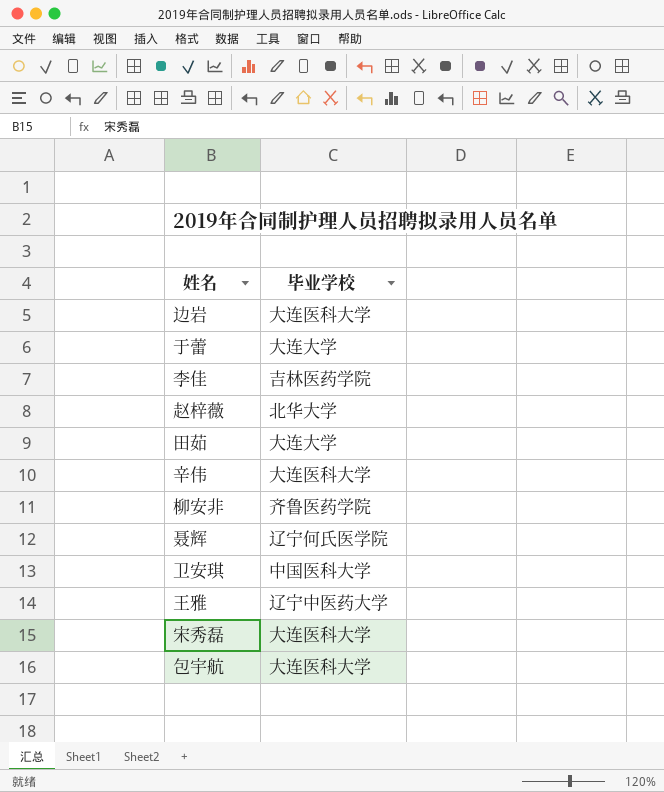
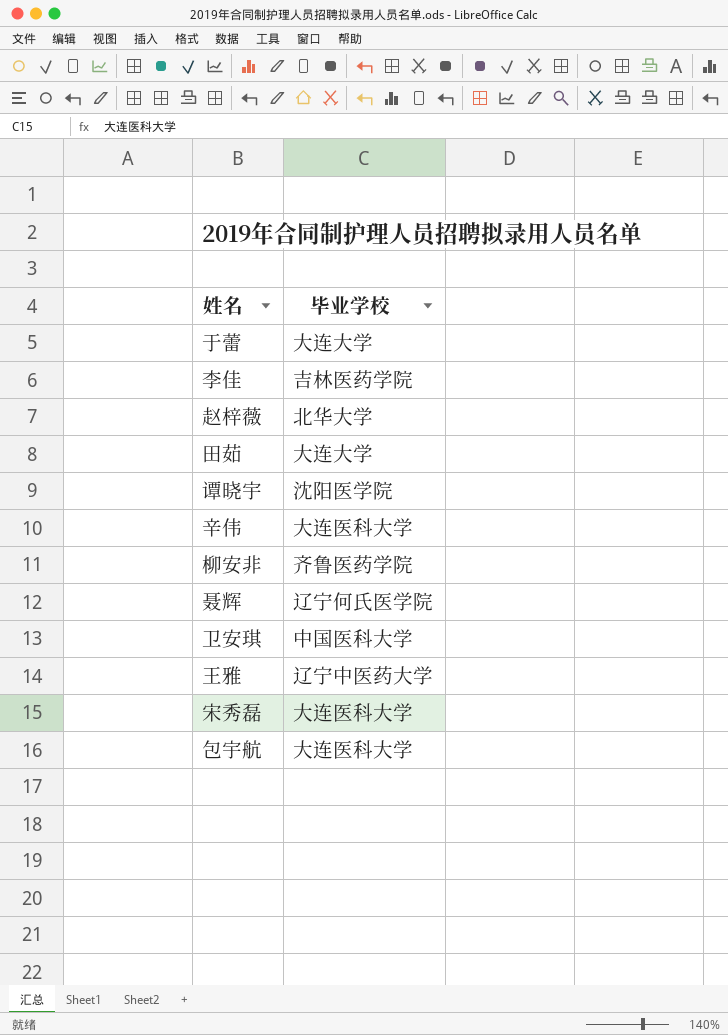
row 边岩: 大连医科大学 -> none
row 谭晓宇: none -> 沈阳医学院

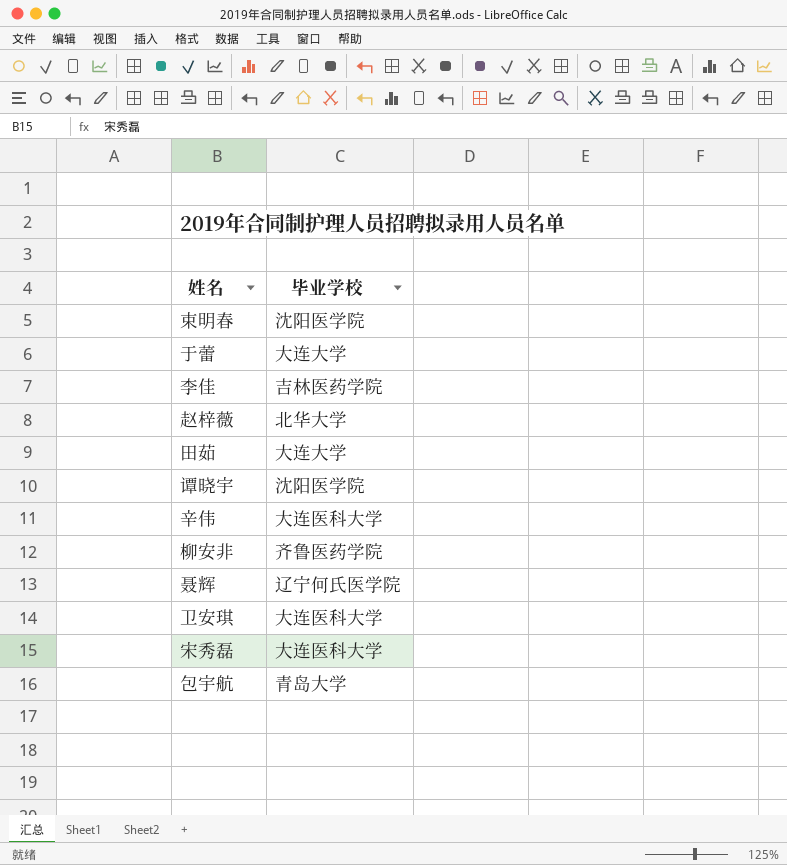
row 王雅: 辽宁中医药大学 -> none
row 束明春: none -> 沈阳医学院
卫安琪 | 毕业学校: 中国医科大学 -> 大连医科大学
包宇航 | 毕业学校: 大连医科大学 -> 青岛大学

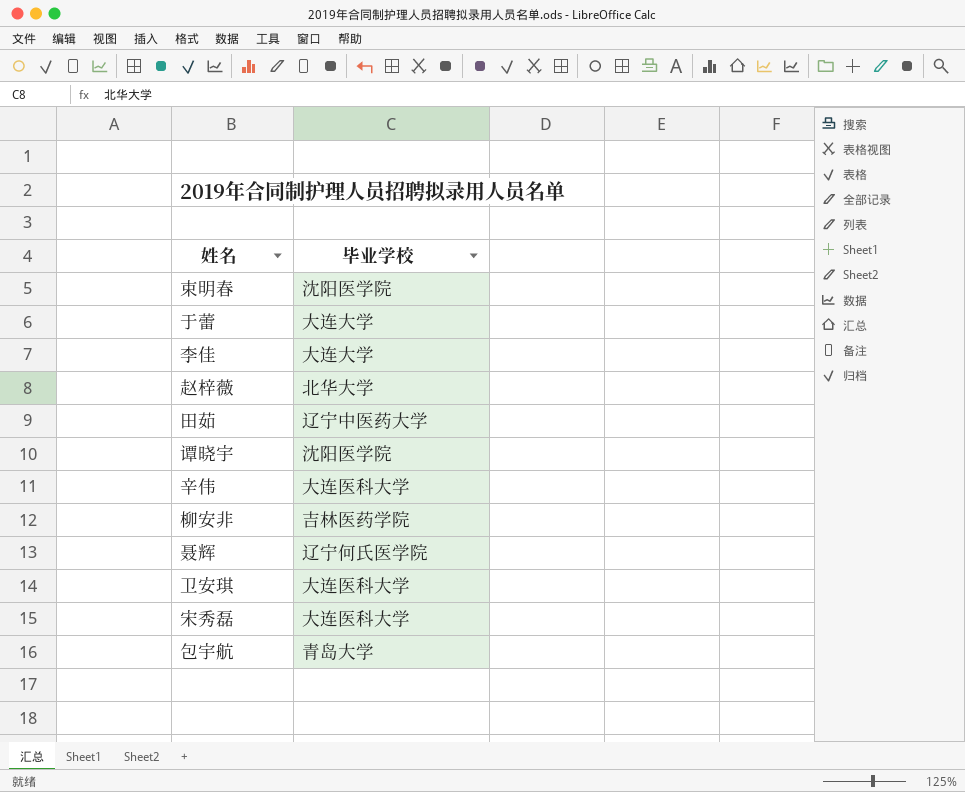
李佳 | 毕业学校: 吉林医药学院 -> 大连大学
田茹 | 毕业学校: 大连大学 -> 辽宁中医药大学
柳安非 | 毕业学校: 齐鲁医药学院 -> 吉林医药学院

